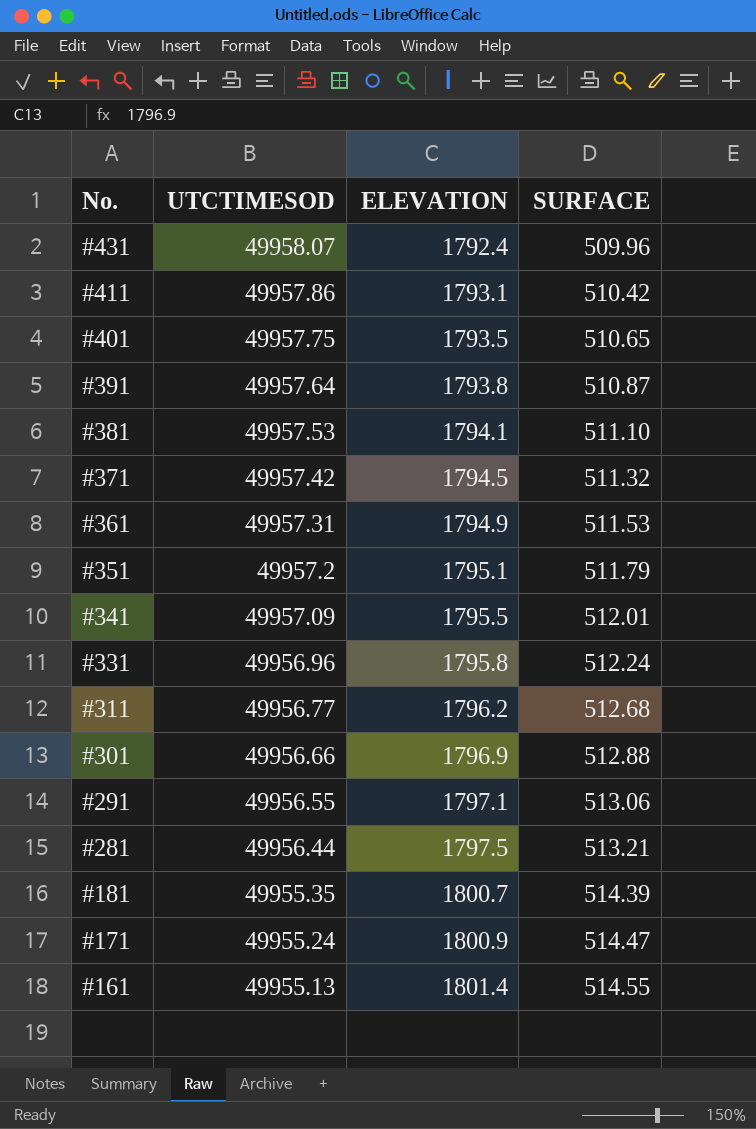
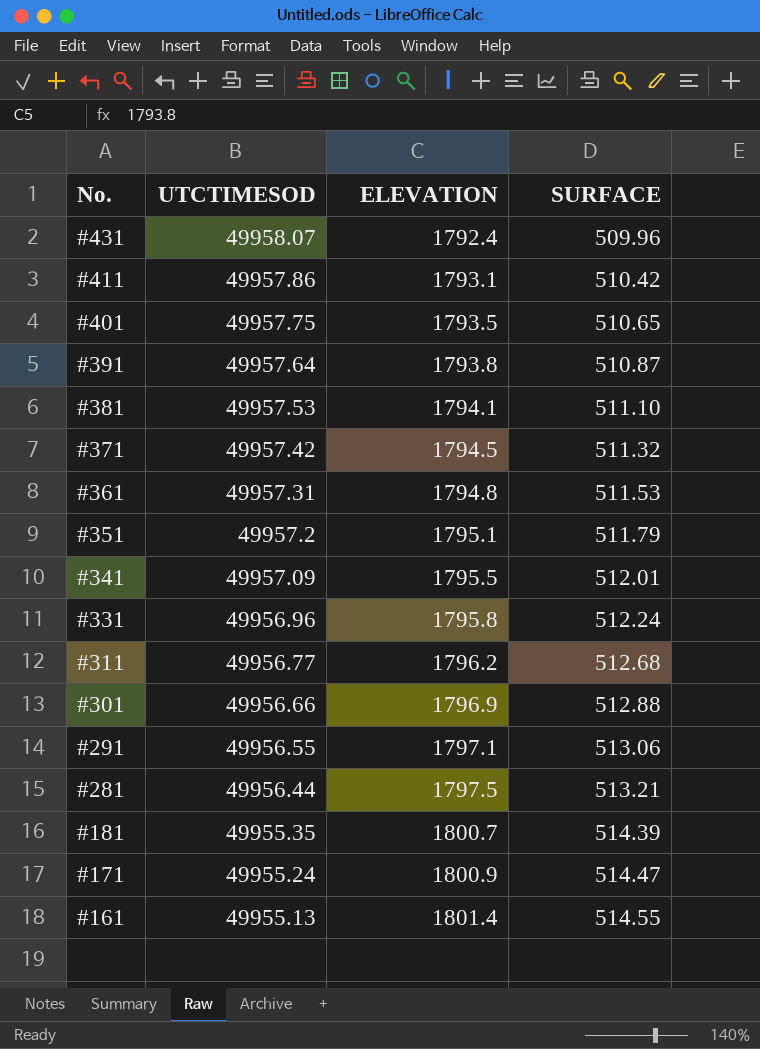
#361 | ELEVATION: 1794.9 -> 1794.8

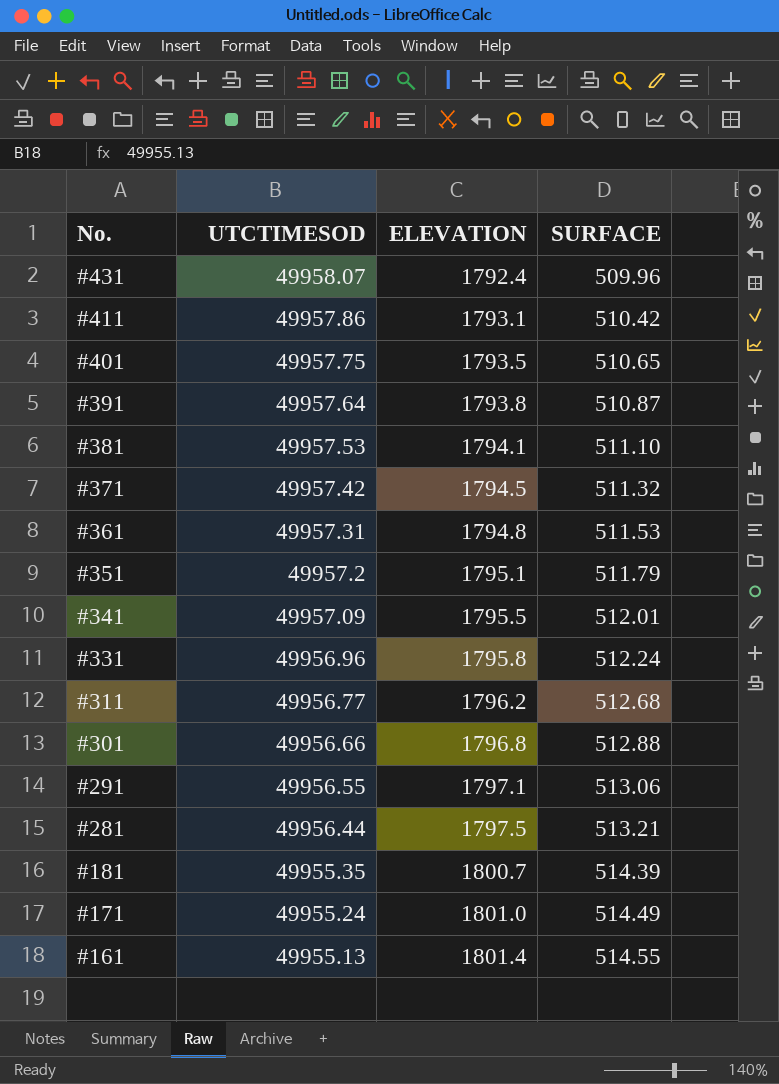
#301 | ELEVATION: 1796.9 -> 1796.8
#171 | ELEVATION: 1800.9 -> 1801.0
#171 | SURFACE: 514.47 -> 514.49

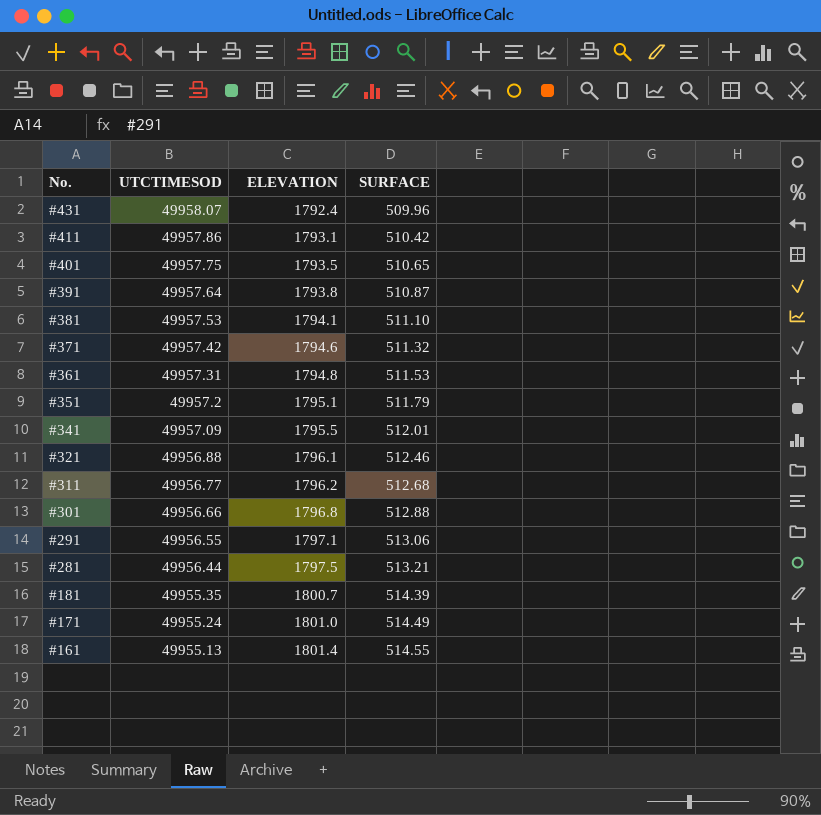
row #331: 49956.96 | 1795.8 | 512.24 -> none
#371 | ELEVATION: 1794.5 -> 1794.6
row #321: none -> 49956.88 | 1796.1 | 512.46

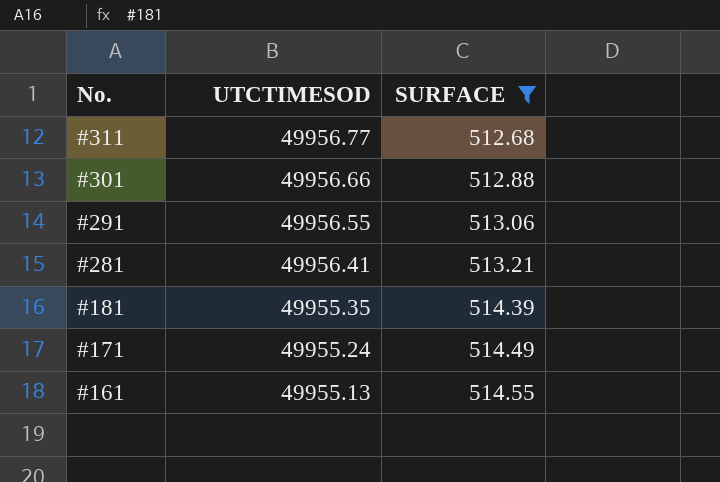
filter: none -> SURFACE >= 512.68
column ELEVATION | position: 3 -> none
#281 | UTCTIMESOD: 49956.44 -> 49956.41

